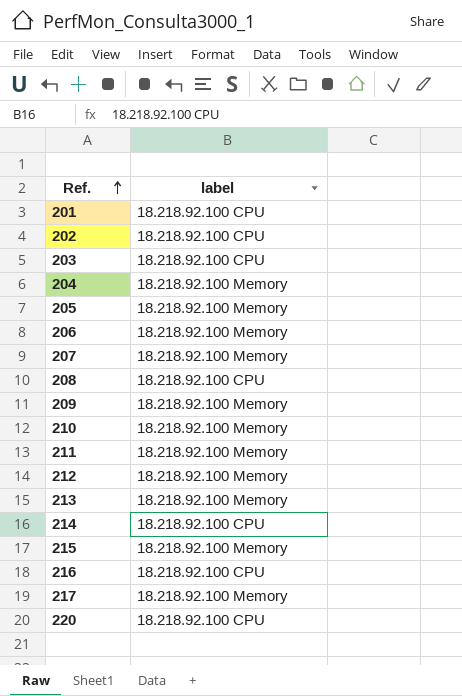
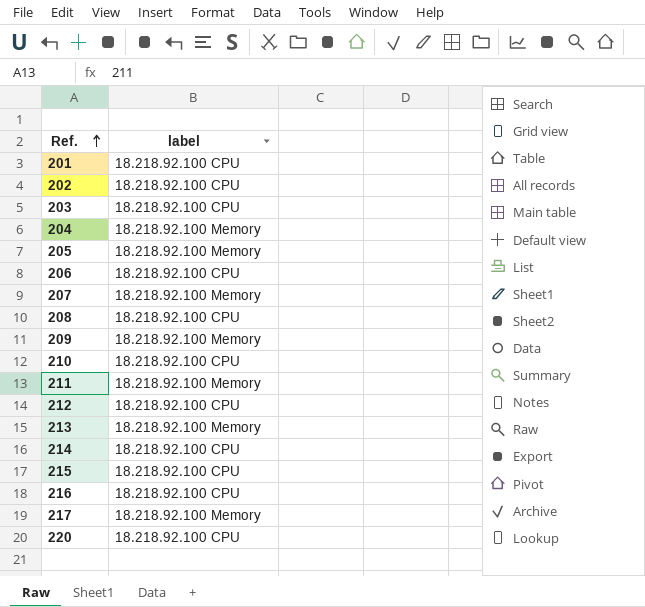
206 | label: 18.218.92.100 Memory -> 18.218.92.100 CPU
210 | label: 18.218.92.100 Memory -> 18.218.92.100 CPU
212 | label: 18.218.92.100 Memory -> 18.218.92.100 CPU
215 | label: 18.218.92.100 Memory -> 18.218.92.100 CPU

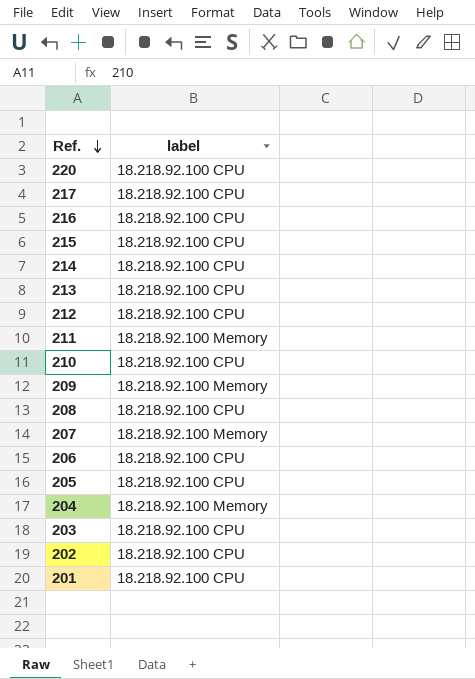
row order: Ref. ascending -> Ref. descending
217 | label: 18.218.92.100 Memory -> 18.218.92.100 CPU
213 | label: 18.218.92.100 Memory -> 18.218.92.100 CPU
205 | label: 18.218.92.100 Memory -> 18.218.92.100 CPU

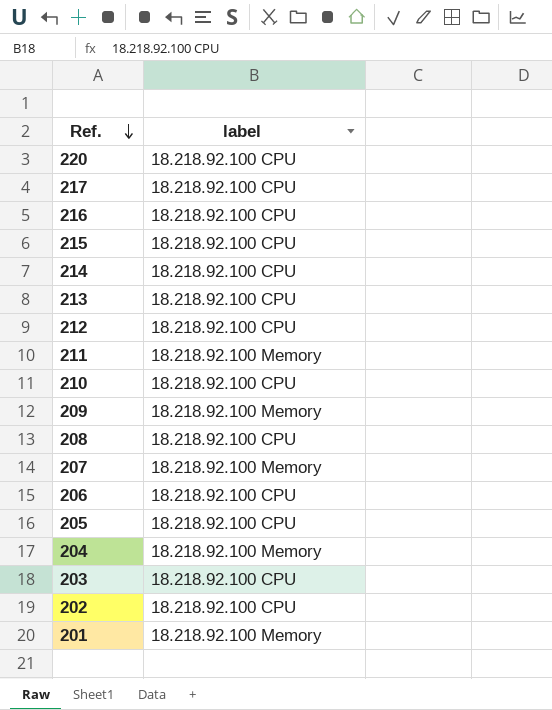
201 | label: 18.218.92.100 CPU -> 18.218.92.100 Memory

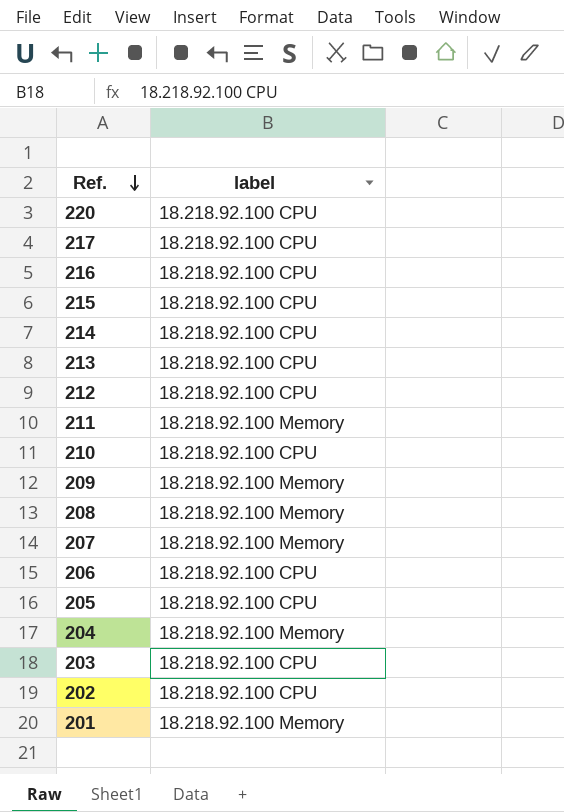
208 | label: 18.218.92.100 CPU -> 18.218.92.100 Memory

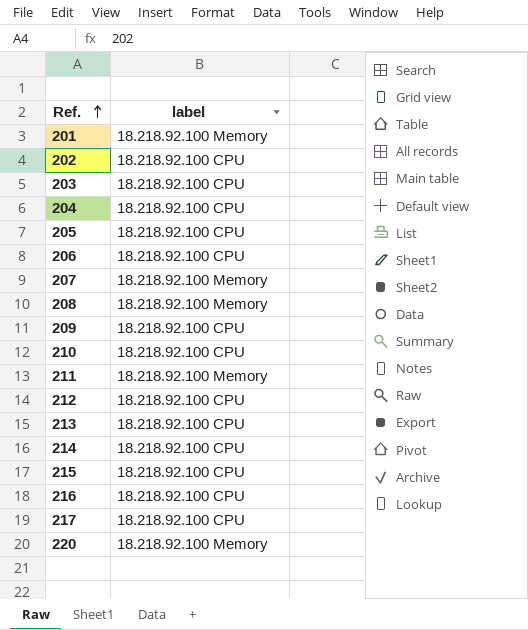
row order: Ref. descending -> Ref. ascending
204 | label: 18.218.92.100 Memory -> 18.218.92.100 CPU
209 | label: 18.218.92.100 Memory -> 18.218.92.100 CPU
220 | label: 18.218.92.100 CPU -> 18.218.92.100 Memory

